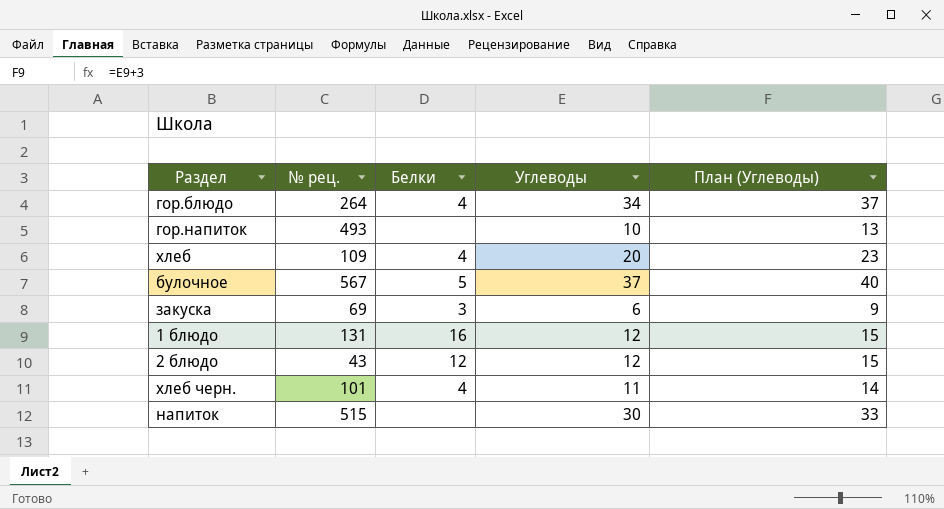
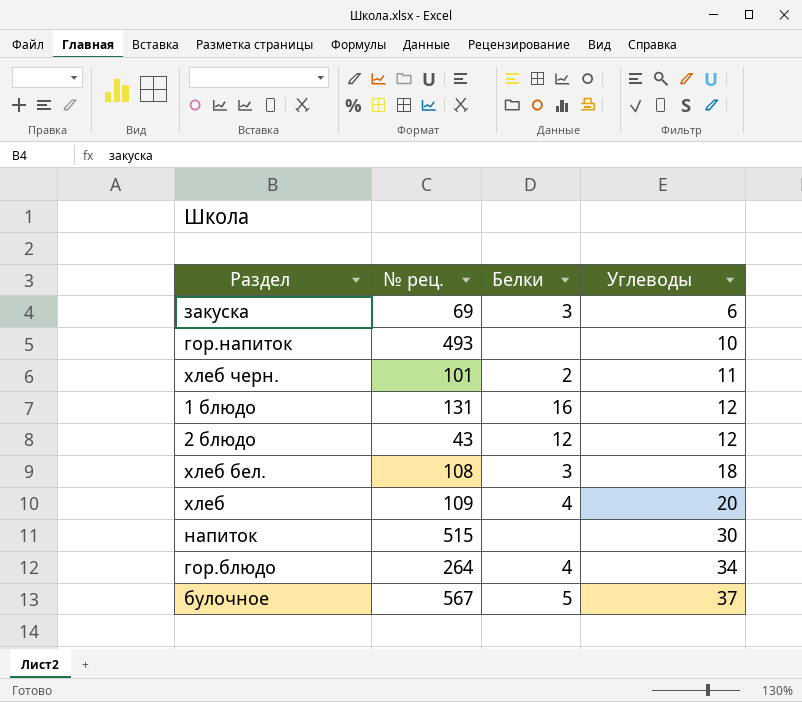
row order: none -> Углеводы ascending
column План (Углеводы) | formula: [Углеводы] + 3 -> none
хлеб черн. | Белки: 4 -> 2
row хлеб бел.: none -> 108 | 3 | 18

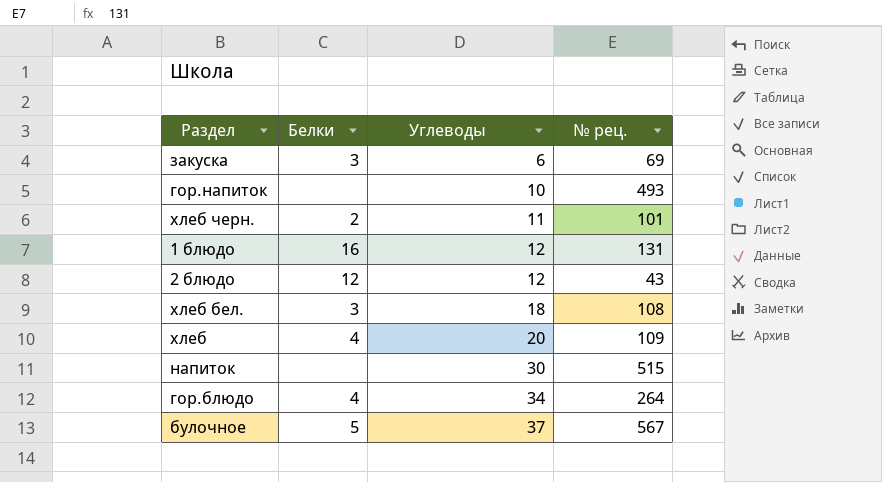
column № рец. | position: 2 -> 4

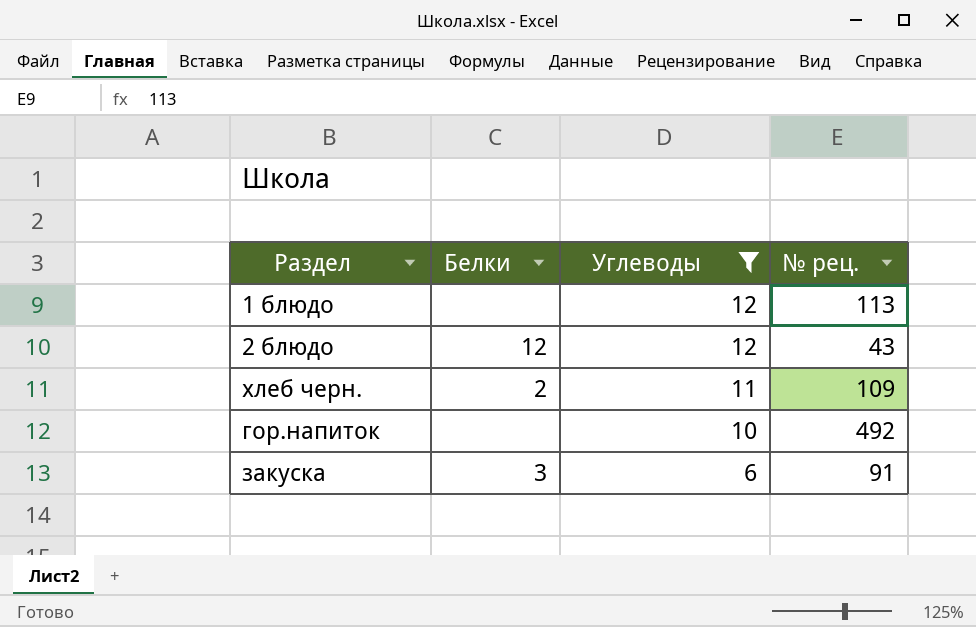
filter: none -> Углеводы <= 12
row order: Углеводы ascending -> Углеводы descending
1 блюдо | Белки: 16 -> none
1 блюдо | № рец.: 131 -> 113
хлеб черн. | № рец.: 101 -> 109
гор.напиток | № рец.: 493 -> 492
закуска | № рец.: 69 -> 91

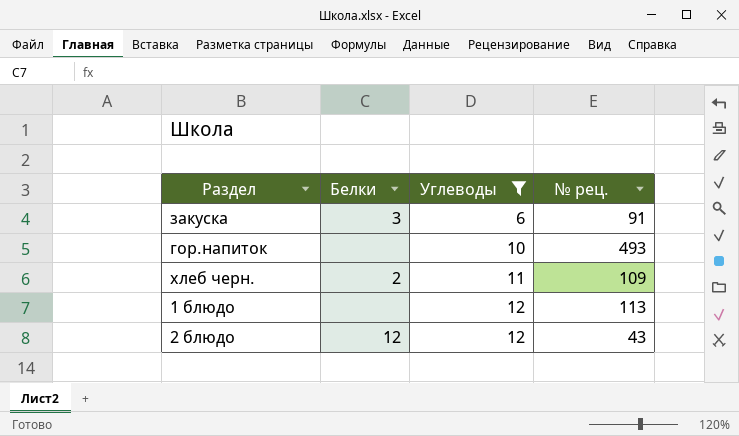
row order: Углеводы descending -> Углеводы ascending
гор.напиток | № рец.: 492 -> 493

